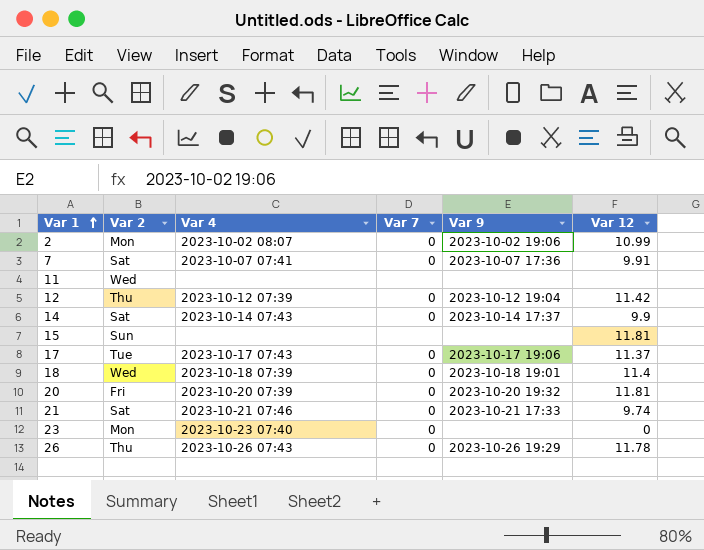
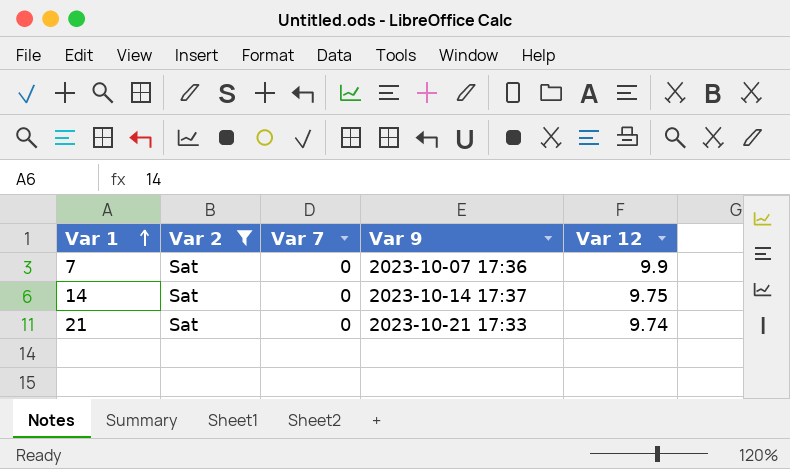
filter: none -> Var 2 = Sat
column Var 4 | position: 3 -> none
7 | Var 12: 9.91 -> 9.9
14 | Var 12: 9.9 -> 9.75

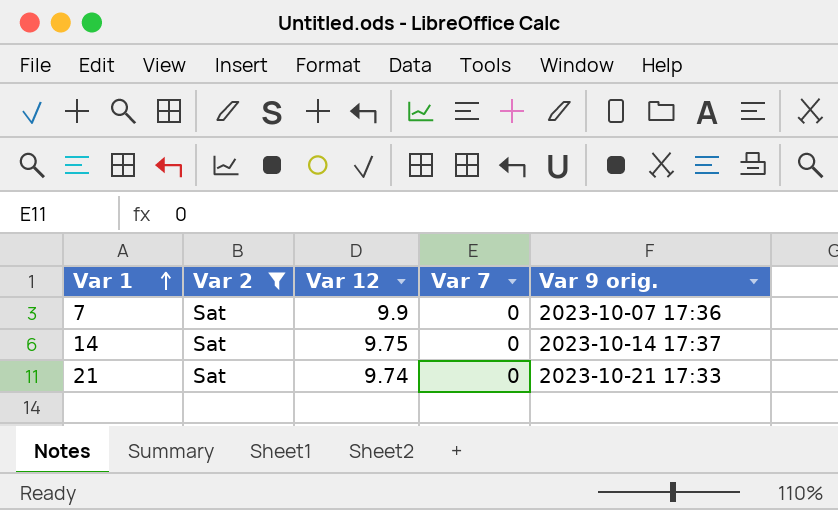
column Var 12 | position: 5 -> 3
column name: Var 9 -> Var 9 orig.

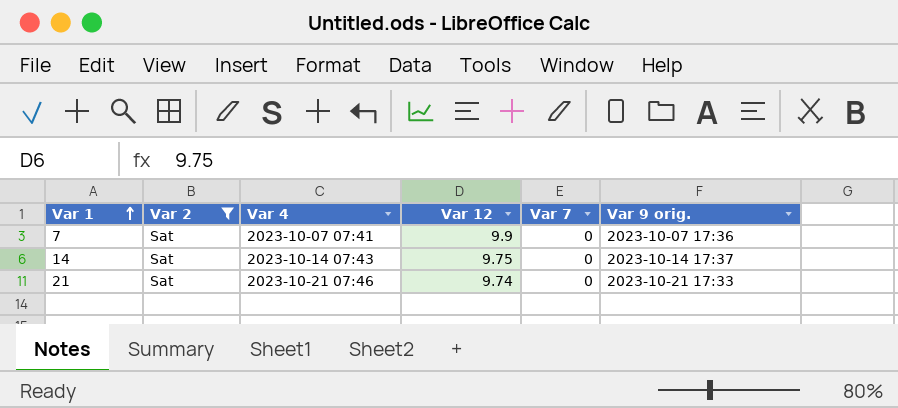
column Var 4 | position: none -> 3

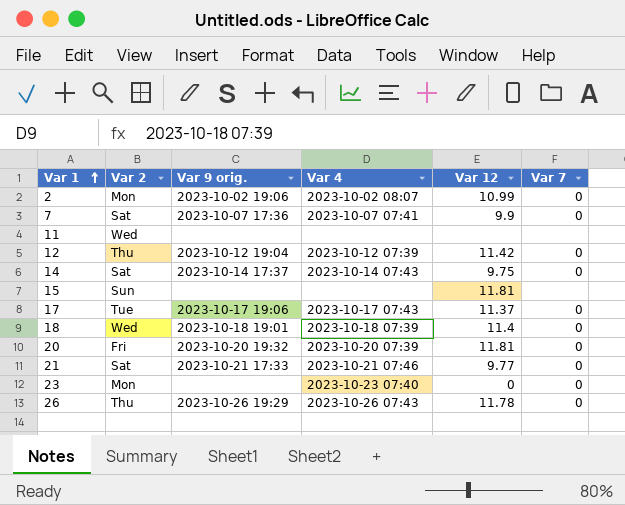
filter: Var 2 = Sat -> none
column Var 9 orig. | position: 6 -> 3
21 | Var 12: 9.74 -> 9.77

